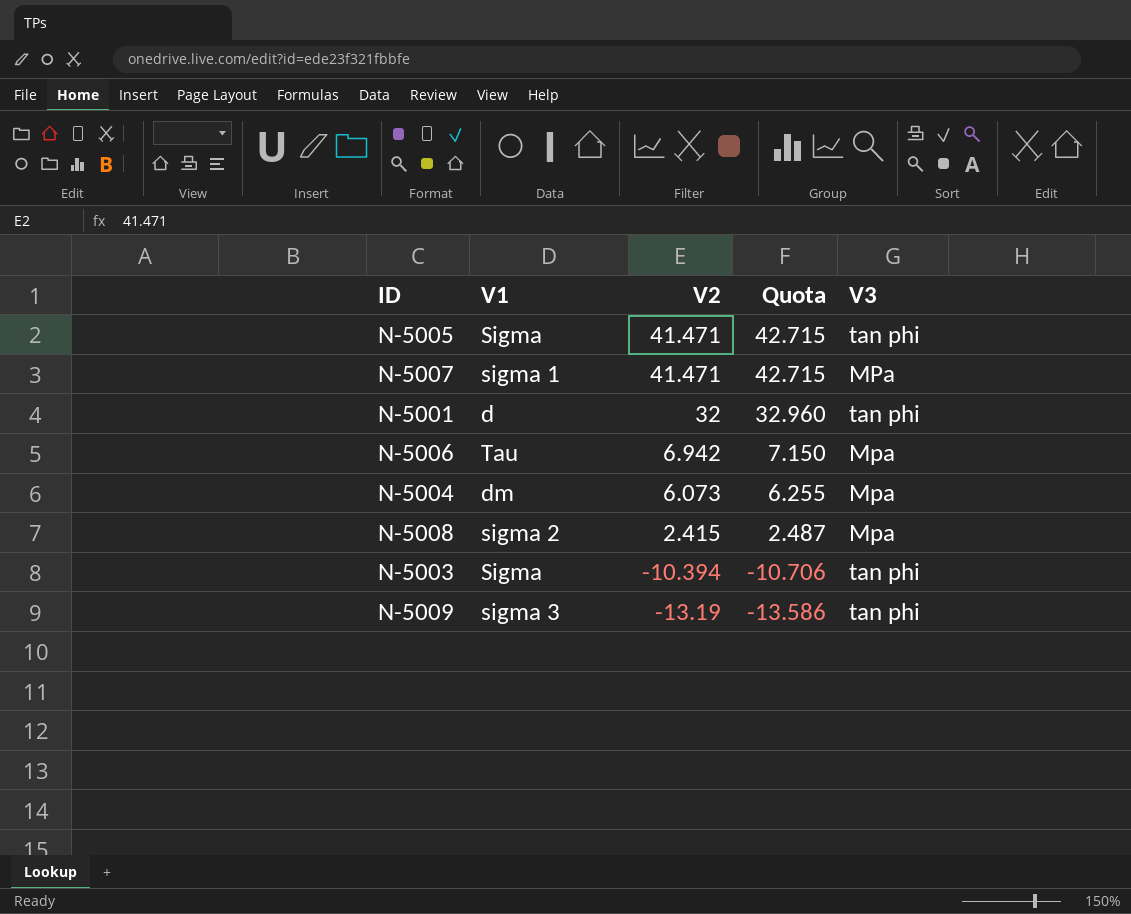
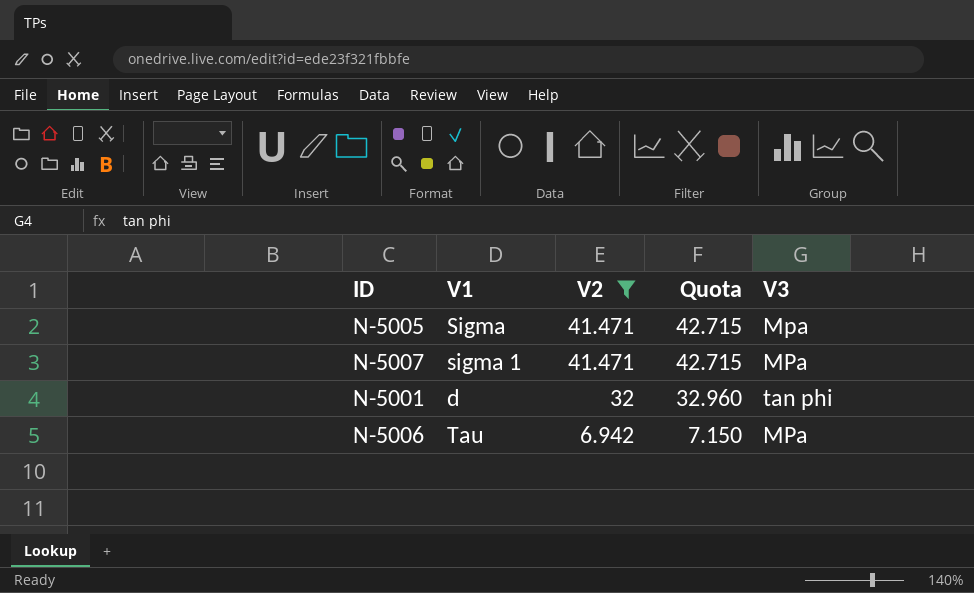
filter: none -> V2 >= 6.942
N-5005 | V3: tan phi -> Mpa
N-5006 | V3: Mpa -> MPa

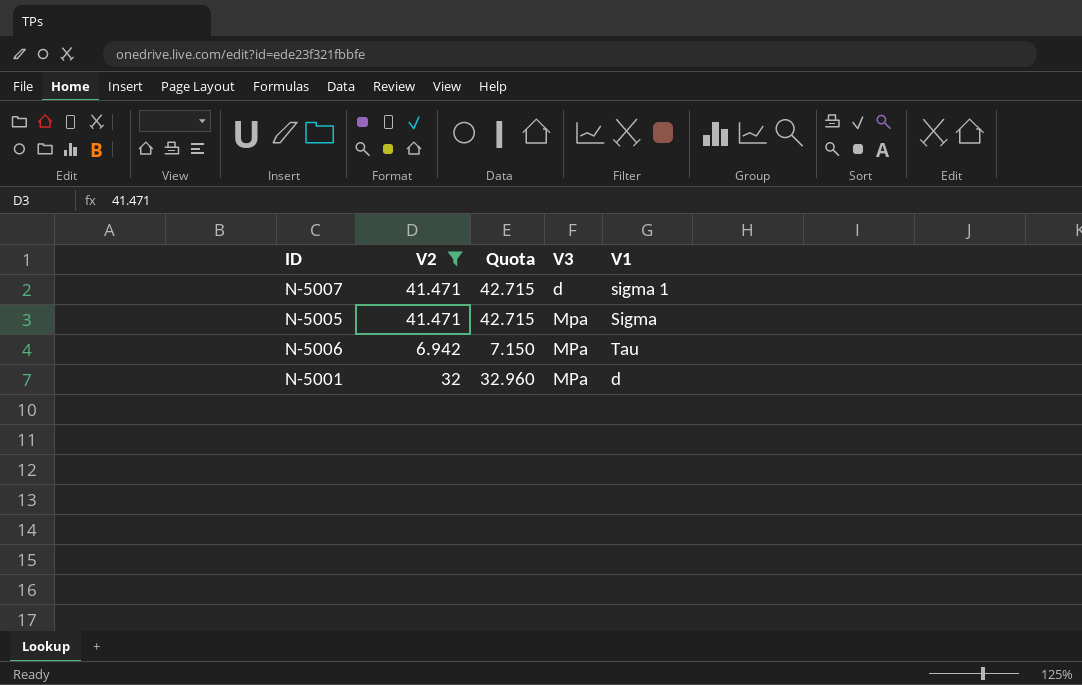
row order: V2 descending -> V3 ascending
column V1 | position: 2 -> 5
N-5007 | V3: MPa -> d
N-5001 | V3: tan phi -> MPa

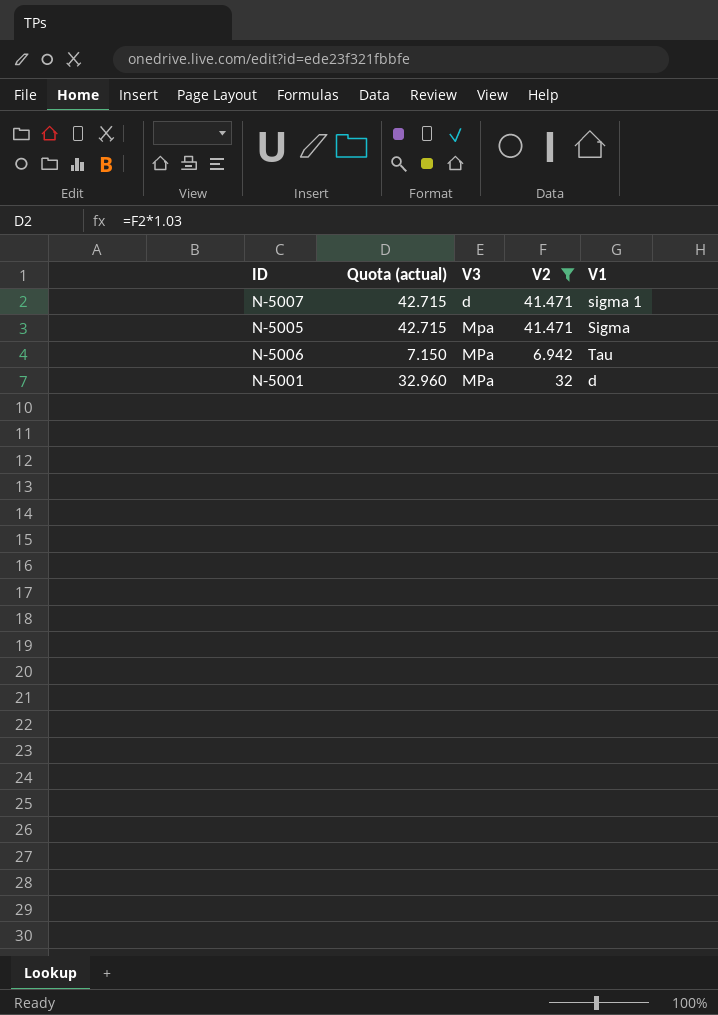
column name: Quota -> Quota (actual)
column V2 | position: 2 -> 4

